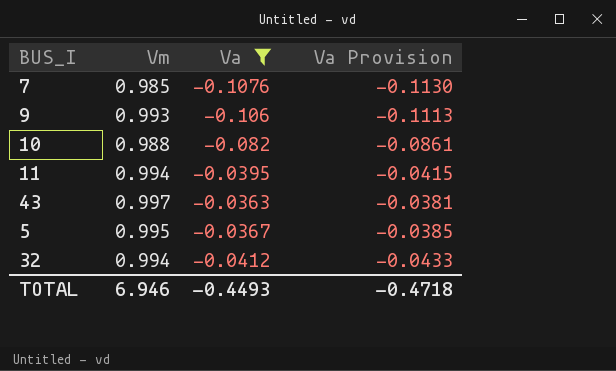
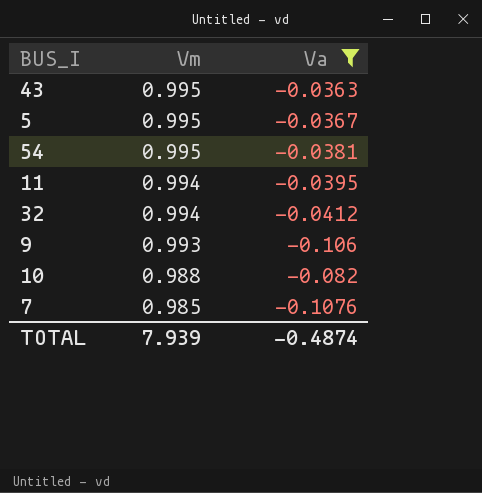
row order: none -> Vm descending
column Va Provision | formula: [Va] * 1.05 -> none
43 | Vm: 0.997 -> 0.995
row 54: none -> 0.995 | -0.0381
TOTAL | Vm: 6.946 -> 7.939
TOTAL | Va: -0.4493 -> -0.4874

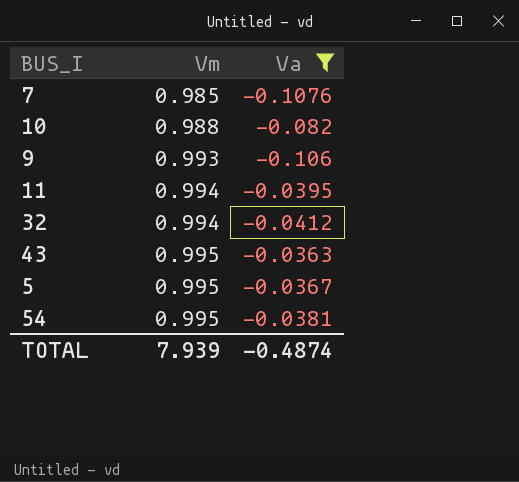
row order: Vm descending -> Vm ascending

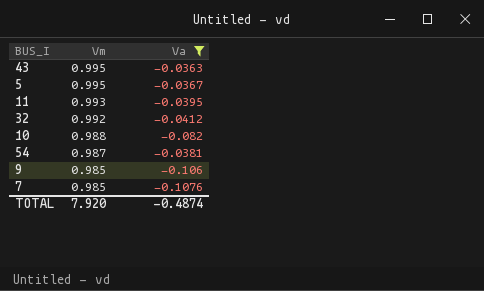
row order: Vm ascending -> Vm descending
11 | Vm: 0.994 -> 0.993
32 | Vm: 0.994 -> 0.992
54 | Vm: 0.995 -> 0.987
9 | Vm: 0.993 -> 0.985
TOTAL | Vm: 7.939 -> 7.920

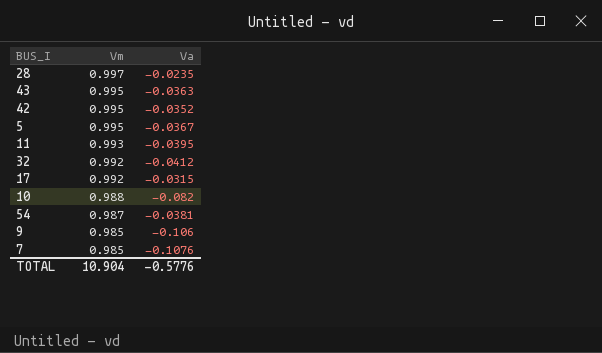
filter: Va <= -0.0363 -> none
TOTAL | Vm: 7.920 -> 10.904
TOTAL | Va: -0.4874 -> -0.5776

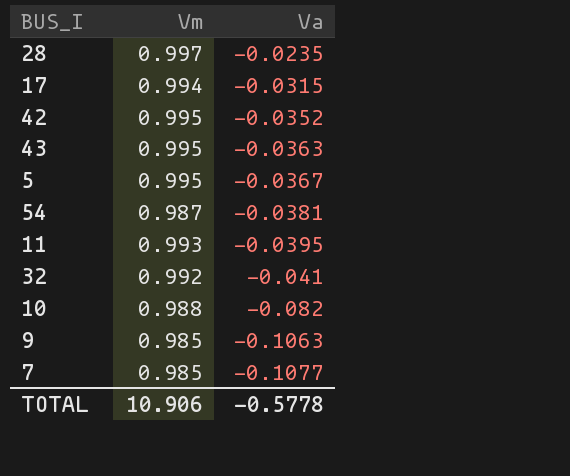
row order: Vm descending -> Va descending
17 | Vm: 0.992 -> 0.994
32 | Va: -0.0412 -> -0.041
9 | Va: -0.106 -> -0.1063
7 | Va: -0.1076 -> -0.1077
TOTAL | Vm: 10.904 -> 10.906
TOTAL | Va: -0.5776 -> -0.5778

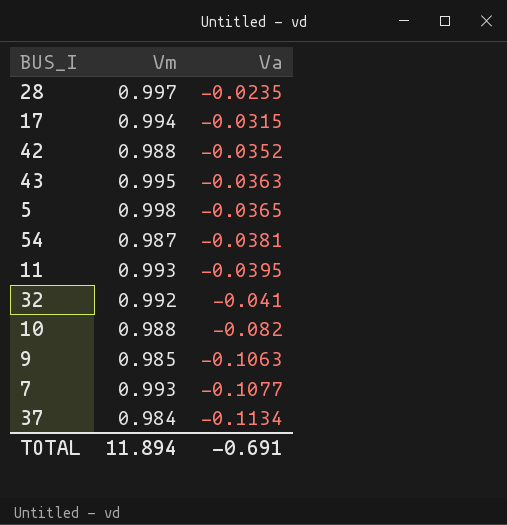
42 | Vm: 0.995 -> 0.988
5 | Vm: 0.995 -> 0.998
5 | Va: -0.0367 -> -0.0365
7 | Vm: 0.985 -> 0.993
row 37: none -> 0.984 | -0.1134
TOTAL | Vm: 10.906 -> 11.894
TOTAL | Va: -0.5778 -> -0.691

